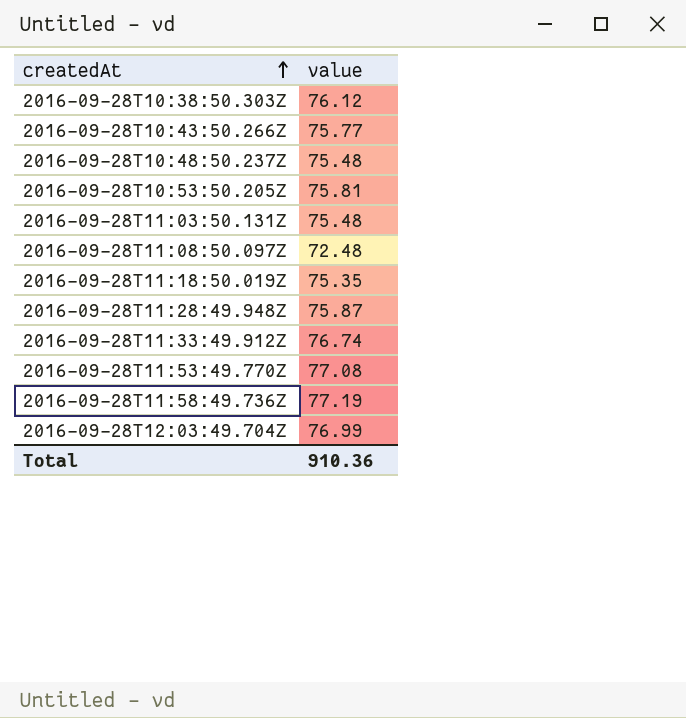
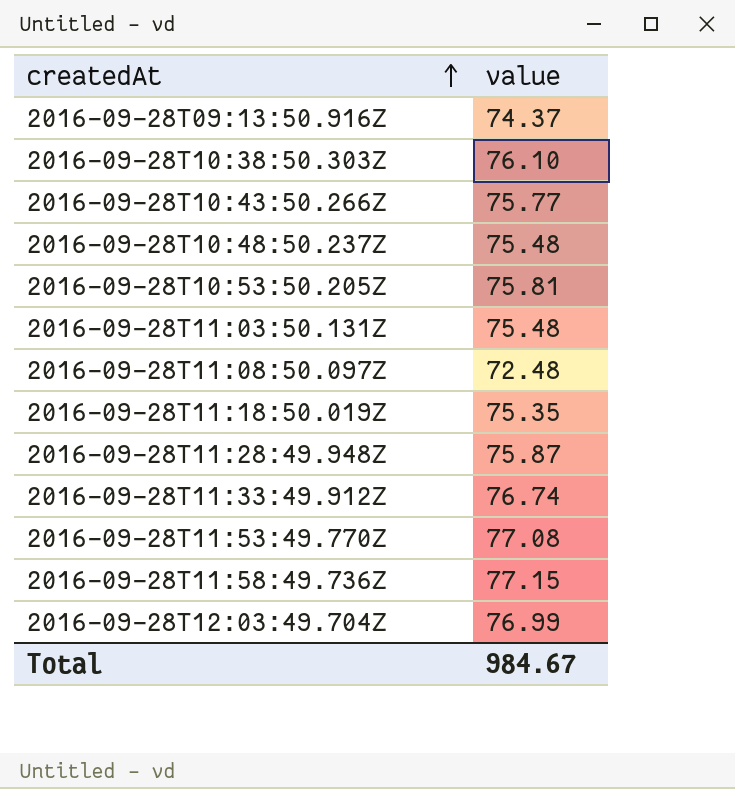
row 2016-09-28T09:13:50.916Z: none -> 74.37
2016-09-28T10:38:50.303Z | value: 76.12 -> 76.10
2016-09-28T11:58:49.736Z | value: 77.19 -> 77.15
Total | value: 910.36 -> 984.67

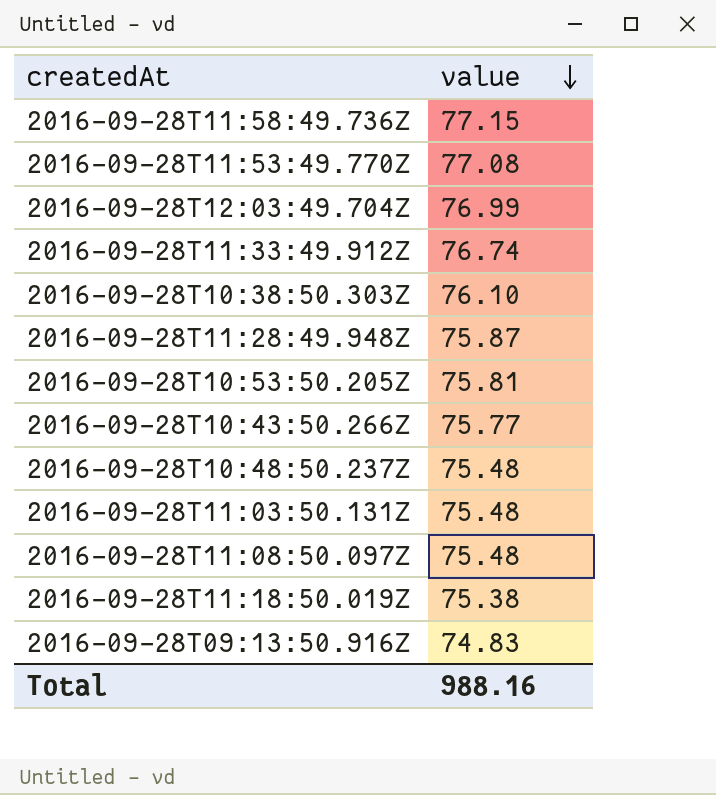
row order: createdAt ascending -> value descending
2016-09-28T11:08:50.097Z | value: 72.48 -> 75.48
2016-09-28T11:18:50.019Z | value: 75.35 -> 75.38
2016-09-28T09:13:50.916Z | value: 74.37 -> 74.83
Total | value: 984.67 -> 988.16

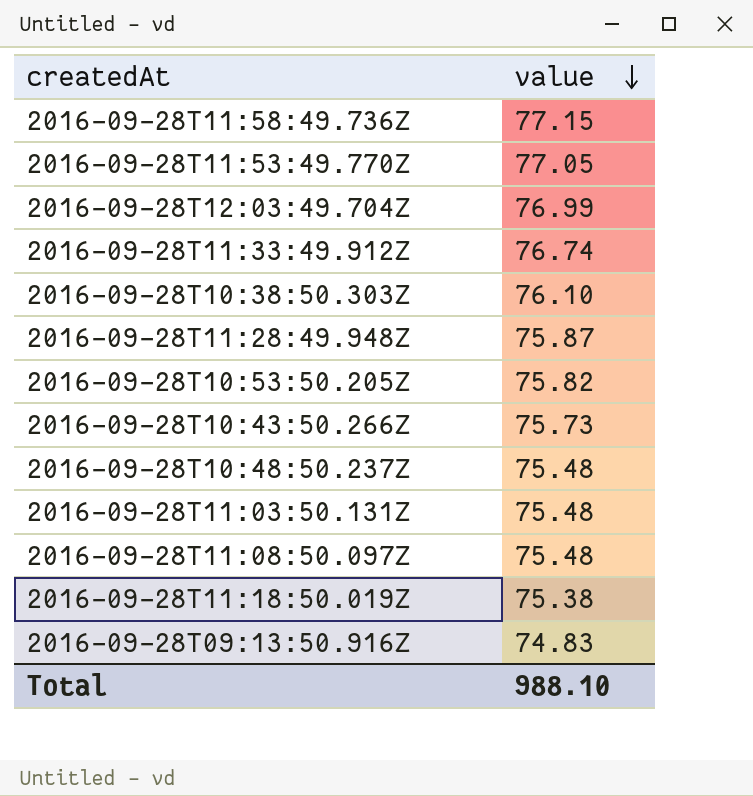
2016-09-28T11:53:49.770Z | value: 77.08 -> 77.05
2016-09-28T10:53:50.205Z | value: 75.81 -> 75.82
2016-09-28T10:43:50.266Z | value: 75.77 -> 75.73
Total | value: 988.16 -> 988.10

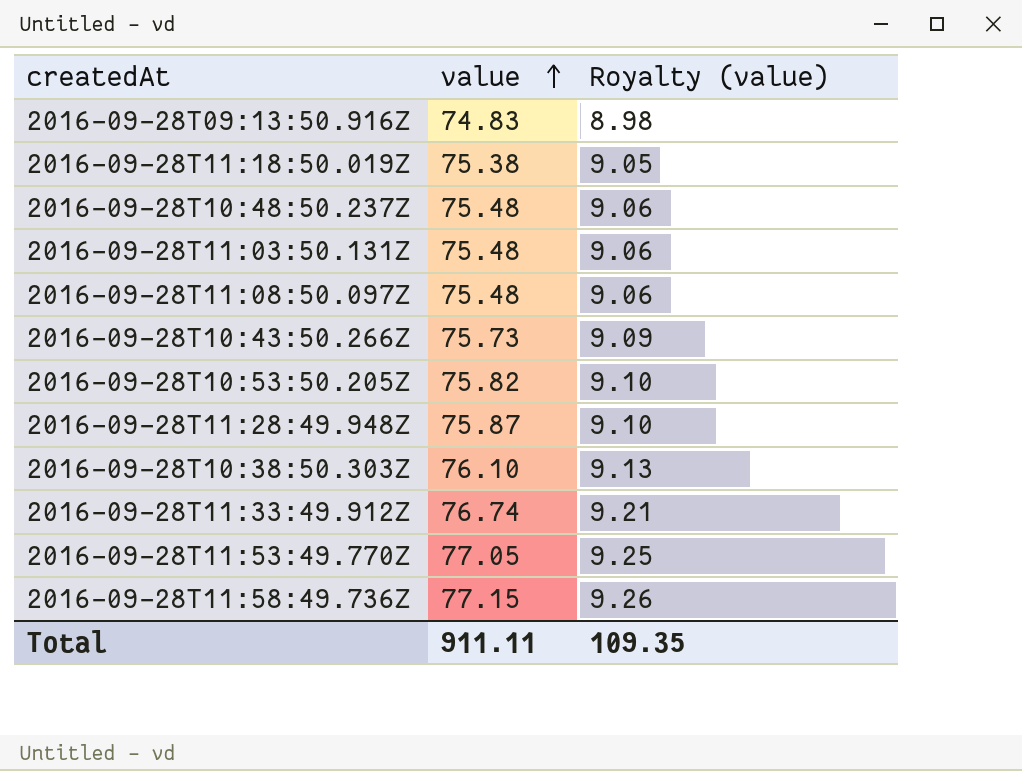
row order: value descending -> value ascending
column Royalty (value) | formula: none -> [value] * 0.12
row 2016-09-28T12:03:49.704Z: 76.99 -> none
Total | value: 988.10 -> 911.11

